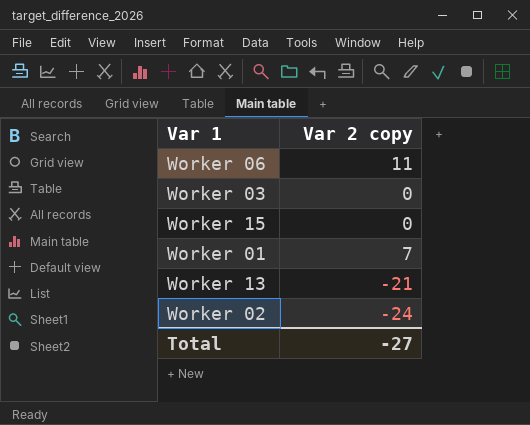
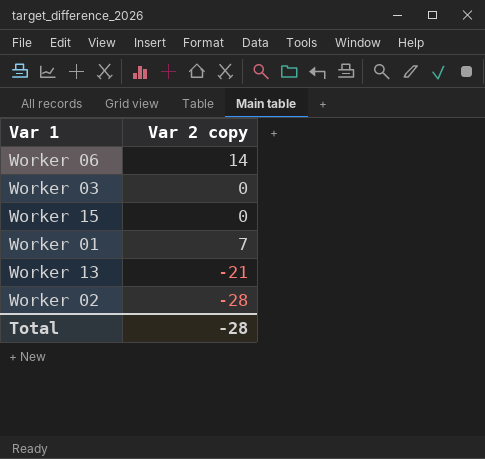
Worker 06 | Var 2 copy: 11 -> 14
Worker 02 | Var 2 copy: -24 -> -28
Total | Var 2 copy: -27 -> -28

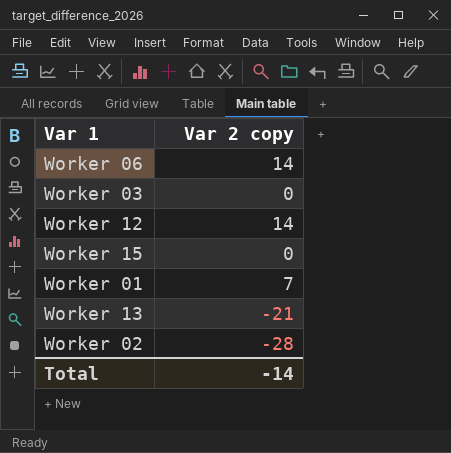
row Worker 12: none -> 14
Total | Var 2 copy: -28 -> -14

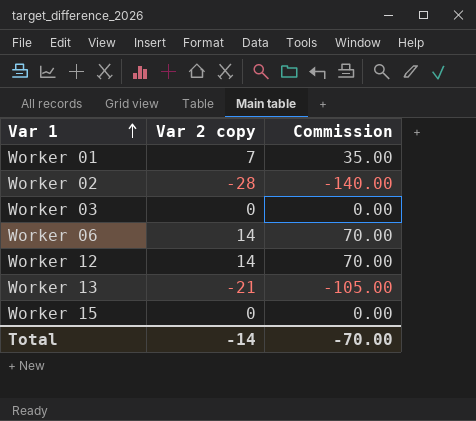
row order: none -> Var 1 ascending
column Commission | formula: none -> [Var 2 copy] * 5

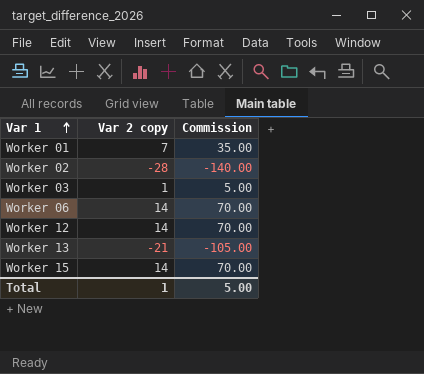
Worker 03 | Var 2 copy: 0 -> 1
Worker 03 | Commission: 0.00 -> 5.00
Worker 15 | Var 2 copy: 0 -> 14
Worker 15 | Commission: 0.00 -> 70.00
Total | Var 2 copy: -14 -> 1
Total | Commission: -70.00 -> 5.00

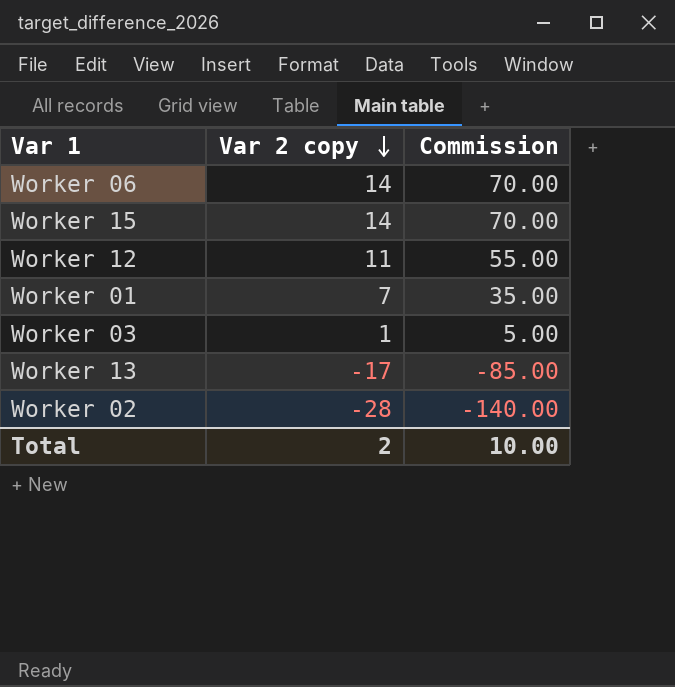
row order: Var 1 ascending -> Var 2 copy descending
Worker 12 | Var 2 copy: 14 -> 11
Worker 12 | Commission: 70.00 -> 55.00
Worker 13 | Var 2 copy: -21 -> -17
Worker 13 | Commission: -105.00 -> -85.00
Total | Var 2 copy: 1 -> 2
Total | Commission: 5.00 -> 10.00

